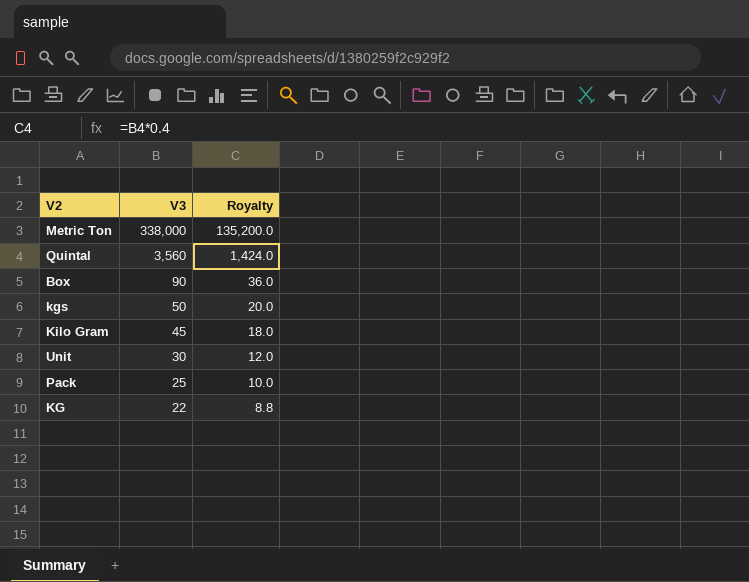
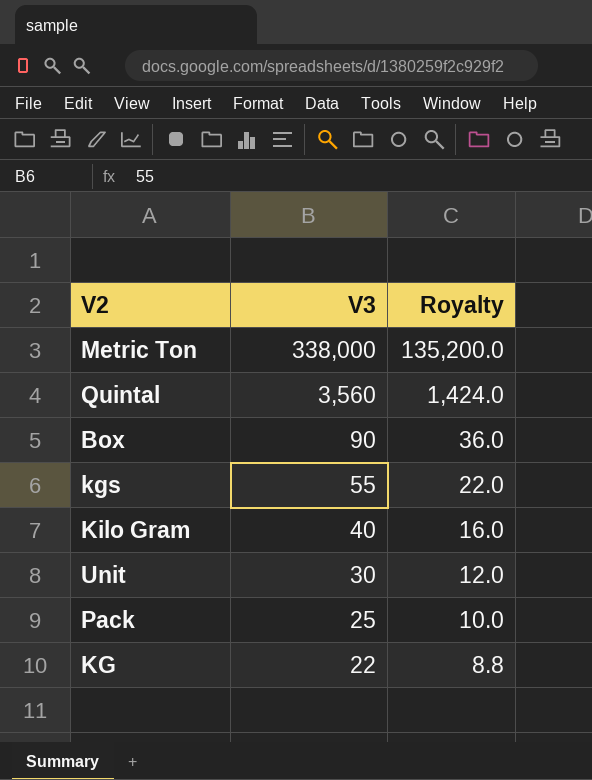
kgs | V3: 50 -> 55
kgs | Royalty: 20.0 -> 22.0
Kilo Gram | V3: 45 -> 40
Kilo Gram | Royalty: 18.0 -> 16.0

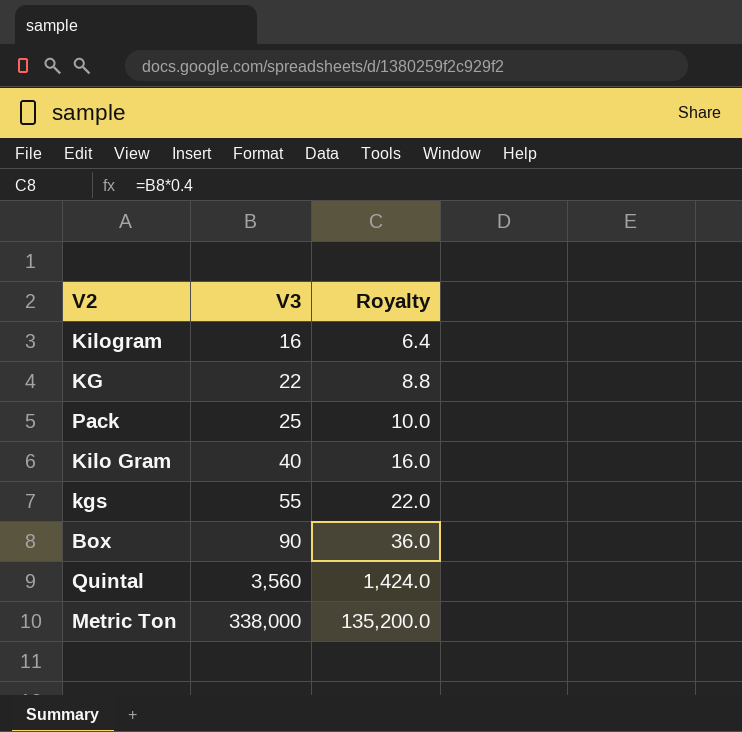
row order: V3 descending -> V3 ascending
row Unit: 30 | 12.0 -> none
row Kilogram: none -> 16 | 6.4

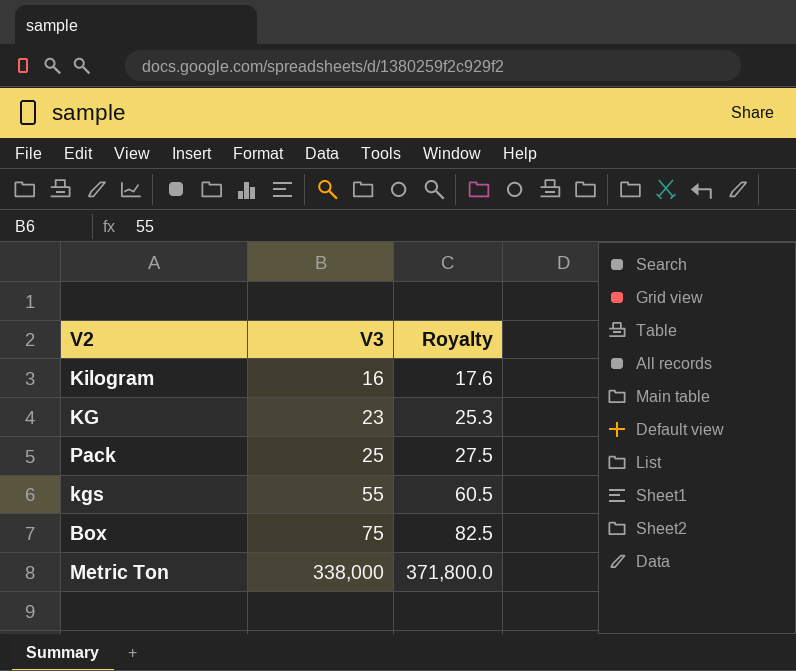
column Royalty | formula: [V3] * 0.4 -> [V3] * 1.1
row Kilo Gram: 40 | 16.0 -> none
row Quintal: 3,560 | 1,424.0 -> none
KG | V3: 22 -> 23
Box | V3: 90 -> 75

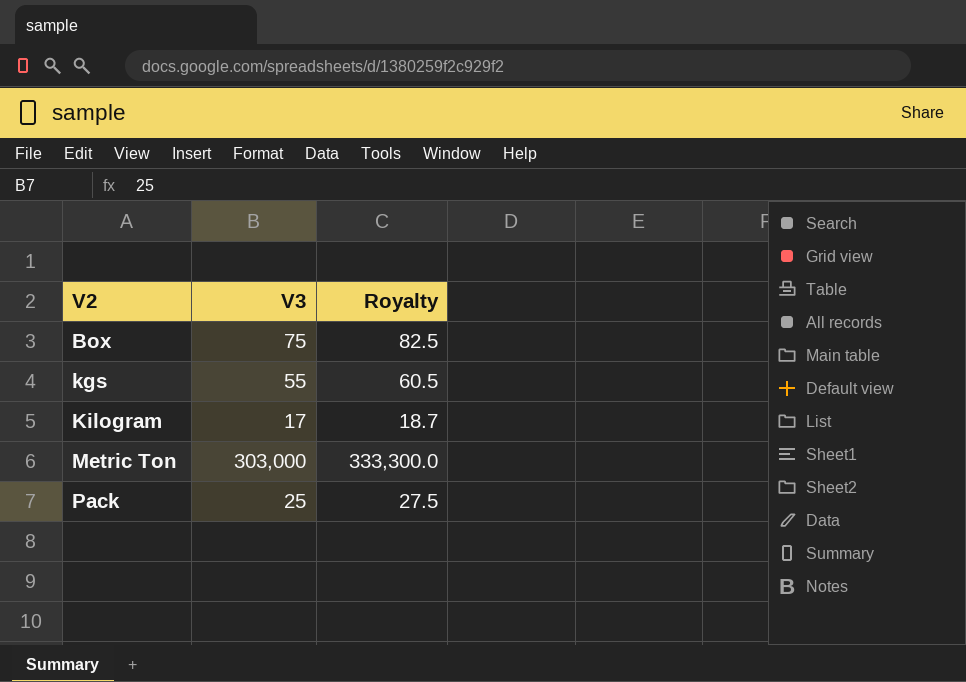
row order: V3 ascending -> V2 ascending
row KG: 23 | 25.3 -> none
Kilogram | V3: 16 -> 17
Kilogram | Royalty: 17.6 -> 18.7
Metric Ton | V3: 338,000 -> 303,000
Metric Ton | Royalty: 371,800.0 -> 333,300.0

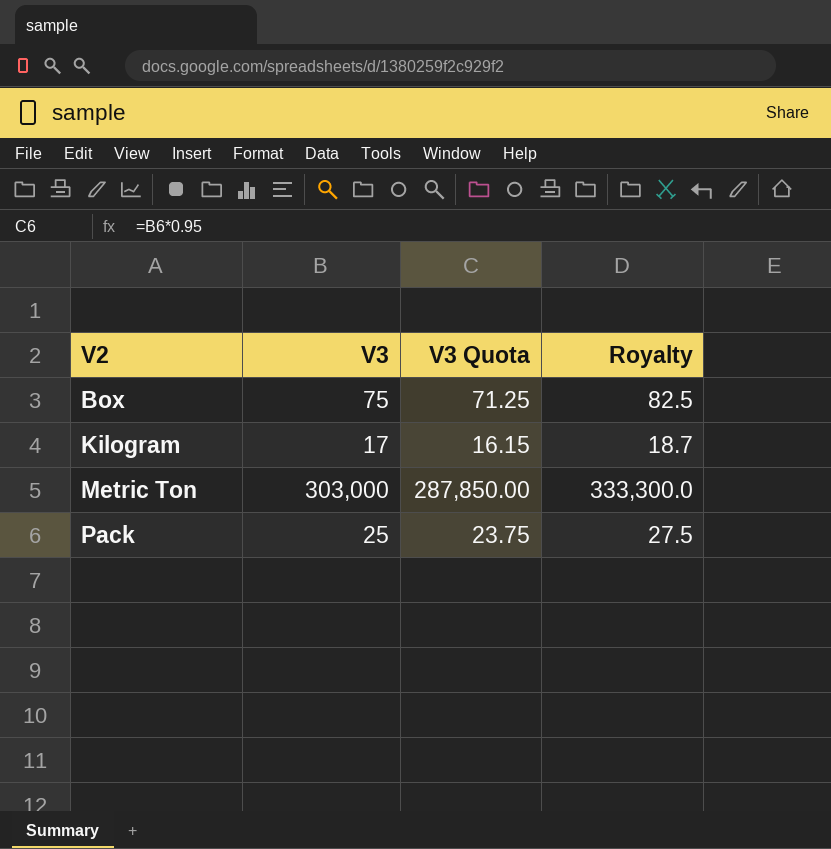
column V3 Quota | formula: none -> [V3] * 0.95
row kgs: 55 | 60.5 -> none

